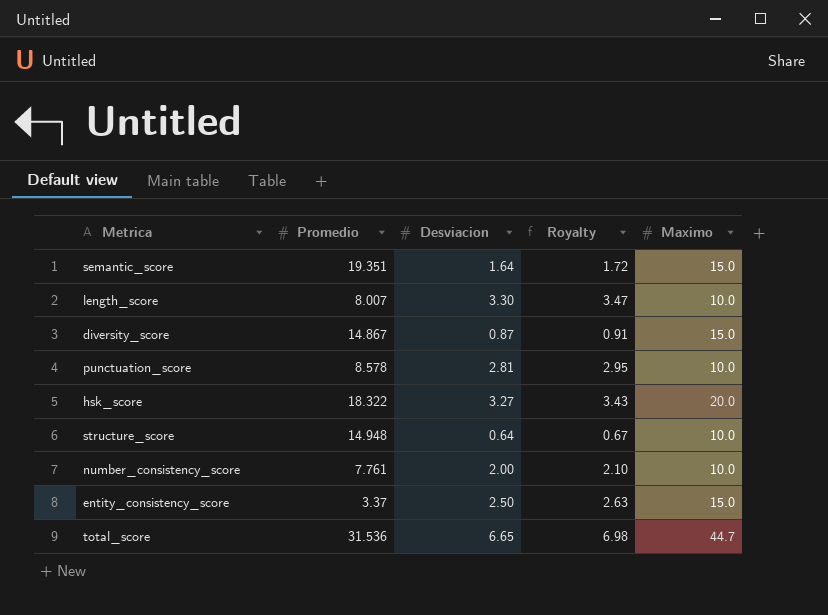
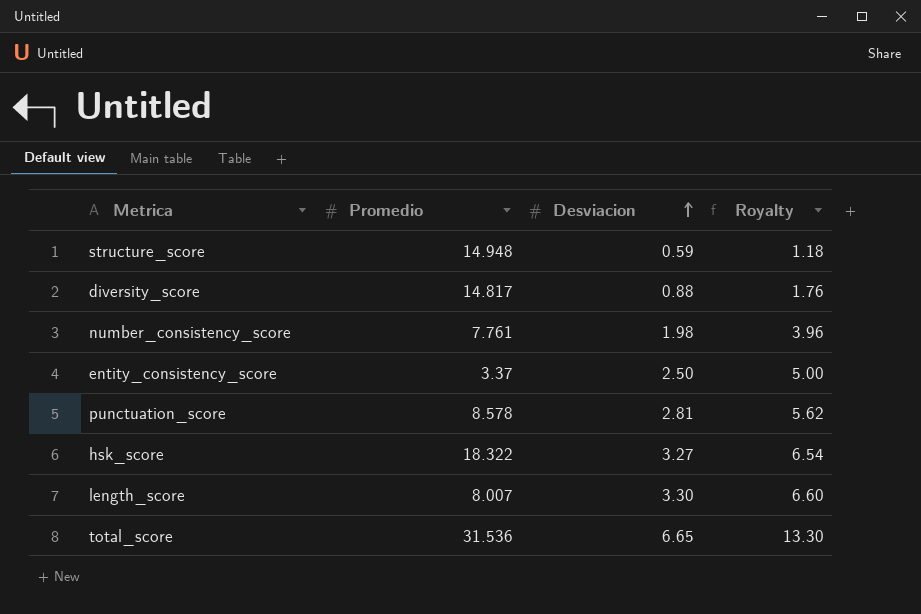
row order: none -> Desviacion ascending
column Maximo | position: 5 -> none
column Royalty | formula: [Desviacion] * 1.05 -> [Desviacion] * 2
row semantic_score: 19.351 | 1.64 | 1.72 | 15.0 -> none
structure_score | Desviacion: 0.64 -> 0.59
diversity_score | Promedio: 14.867 -> 14.817
diversity_score | Desviacion: 0.87 -> 0.88
number_consistency_score | Desviacion: 2.00 -> 1.98

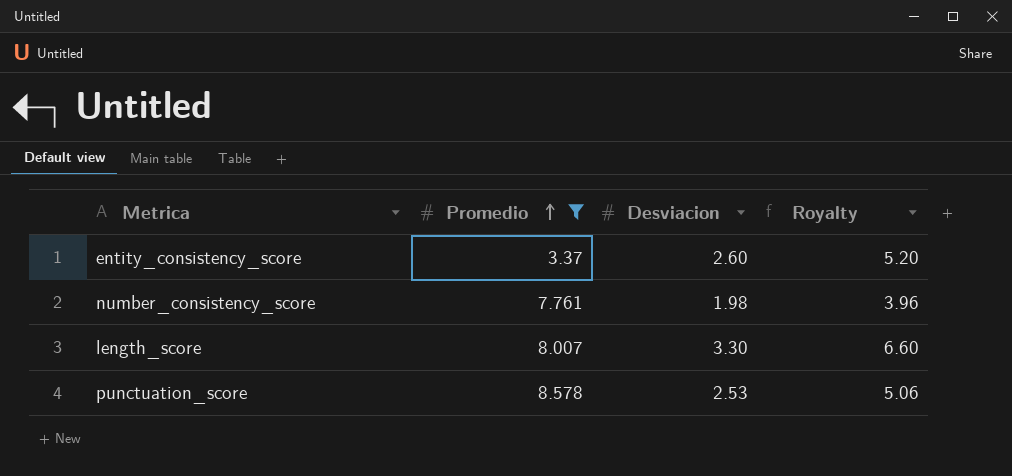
filter: none -> Promedio <= 8.578
row order: Desviacion ascending -> Promedio ascending
entity_consistency_score | Desviacion: 2.50 -> 2.60
entity_consistency_score | Royalty: 5.00 -> 5.20
punctuation_score | Desviacion: 2.81 -> 2.53
punctuation_score | Royalty: 5.62 -> 5.06

